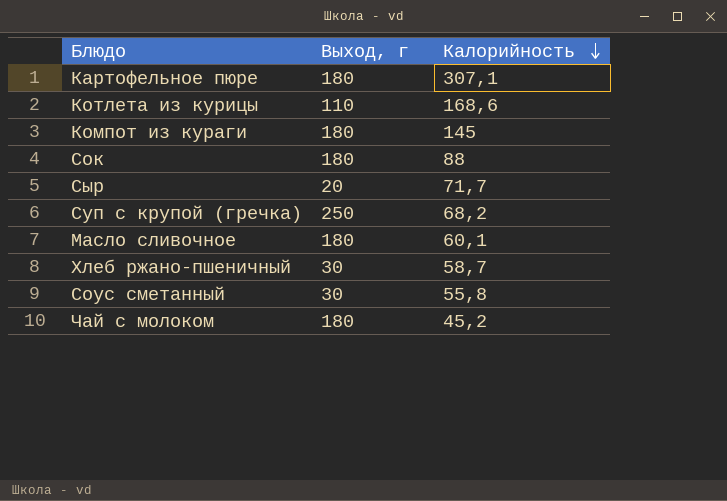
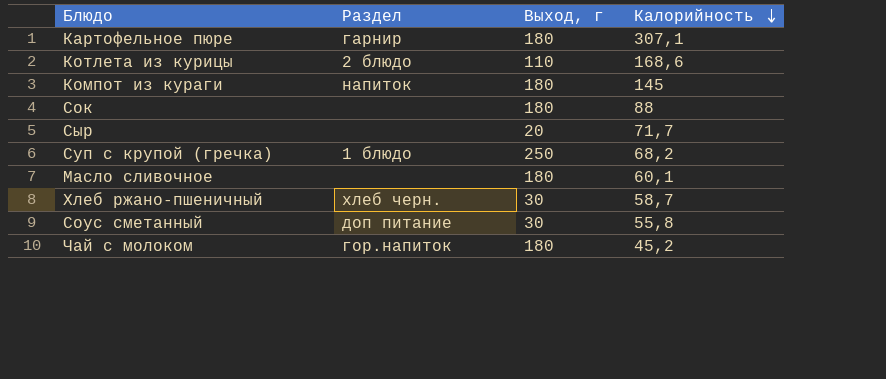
column Раздел | position: none -> 2

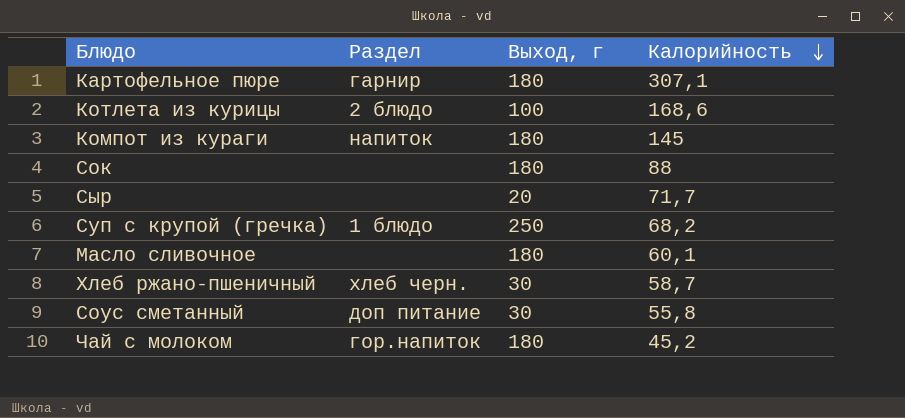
Котлета из курицы | Выход, г: 110 -> 100

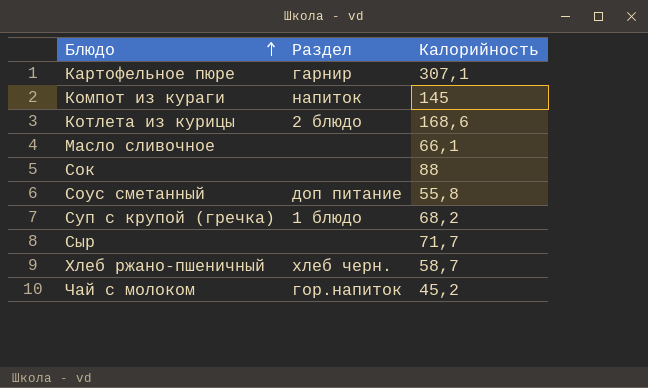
row order: Калорийность descending -> Блюдо ascending
column Выход, г | position: 3 -> none
Масло сливочное | Калорийность: 60,1 -> 66,1

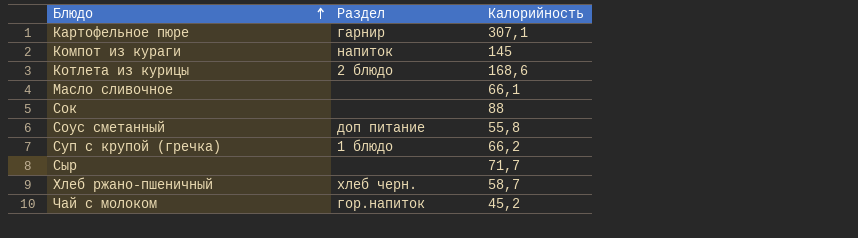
Суп с крупой (гречка) | Калорийность: 68,2 -> 66,2

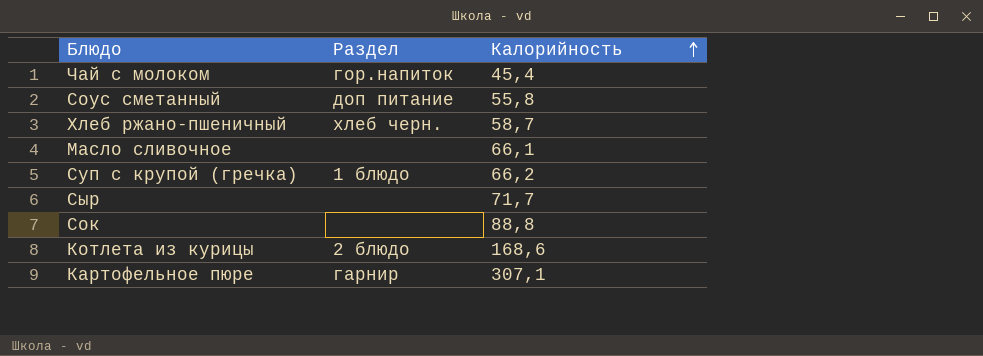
row order: Блюдо ascending -> Калорийность ascending
row Компот из кураги: напиток | 145 -> none
Чай с молоком | Калорийность: 45,2 -> 45,4
Сок | Калорийность: 88 -> 88,8

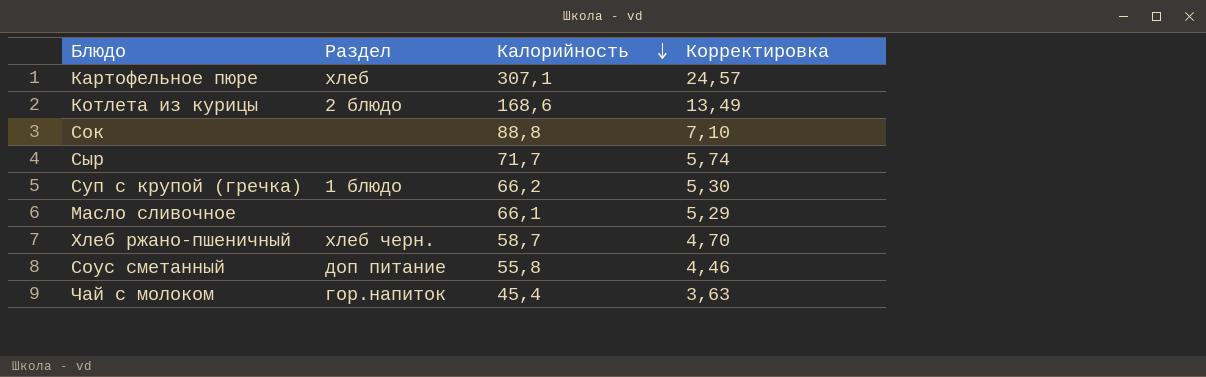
row order: Калорийность ascending -> Калорийность descending
column Корректировка | formula: none -> [Калорийность] * 0,08
Картофельное пюре | Раздел: гарнир -> хлеб

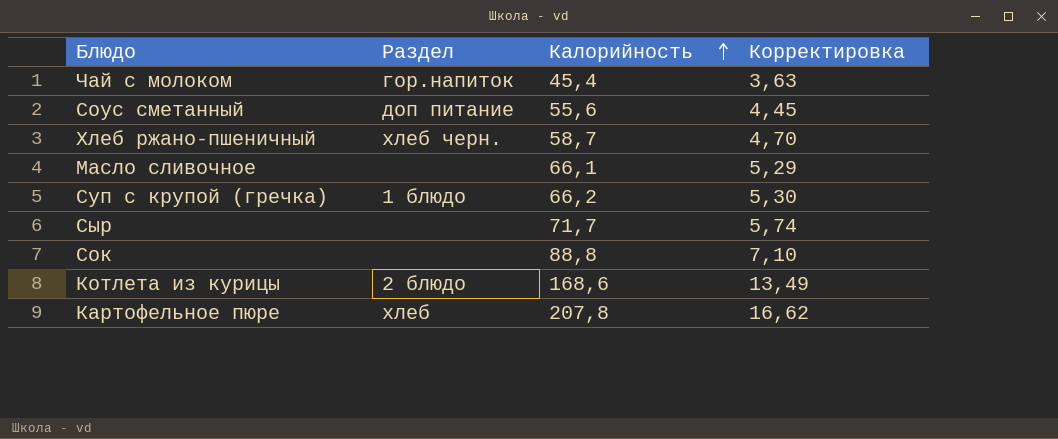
row order: Калорийность descending -> Калорийность ascending
Соус сметанный | Калорийность: 55,8 -> 55,6
Соус сметанный | Корректировка: 4,46 -> 4,45
Картофельное пюре | Калорийность: 307,1 -> 207,8
Картофельное пюре | Корректировка: 24,57 -> 16,62

